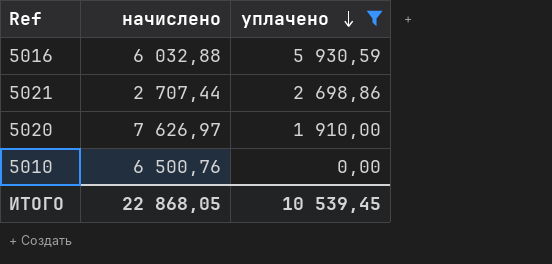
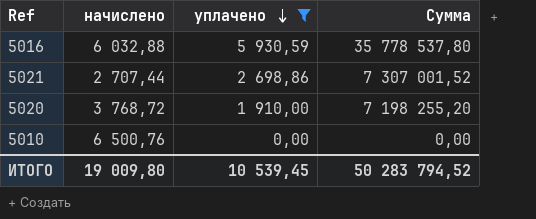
column Сумма | formula: none -> [начислено] * [уплачено]
5020 | начислено: 7 626,97 -> 3 768,72
ИТОГО | начислено: 22 868,05 -> 19 009,80

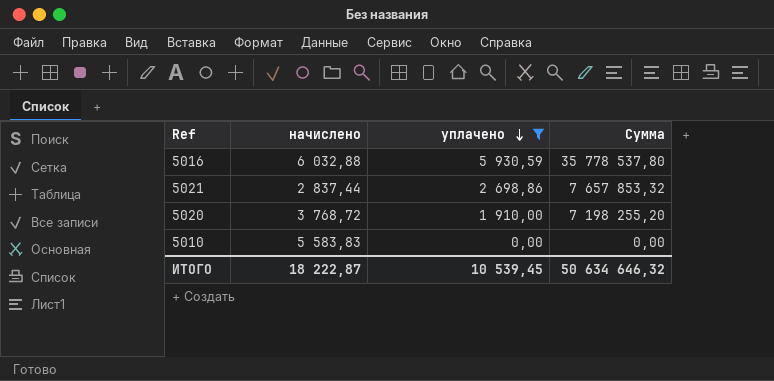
5021 | начислено: 2 707,44 -> 2 837,44
5021 | Сумма: 7 307 001,52 -> 7 657 853,32
5010 | начислено: 6 500,76 -> 5 583,83
ИТОГО | начислено: 19 009,80 -> 18 222,87
ИТОГО | Сумма: 50 283 794,52 -> 50 634 646,32

